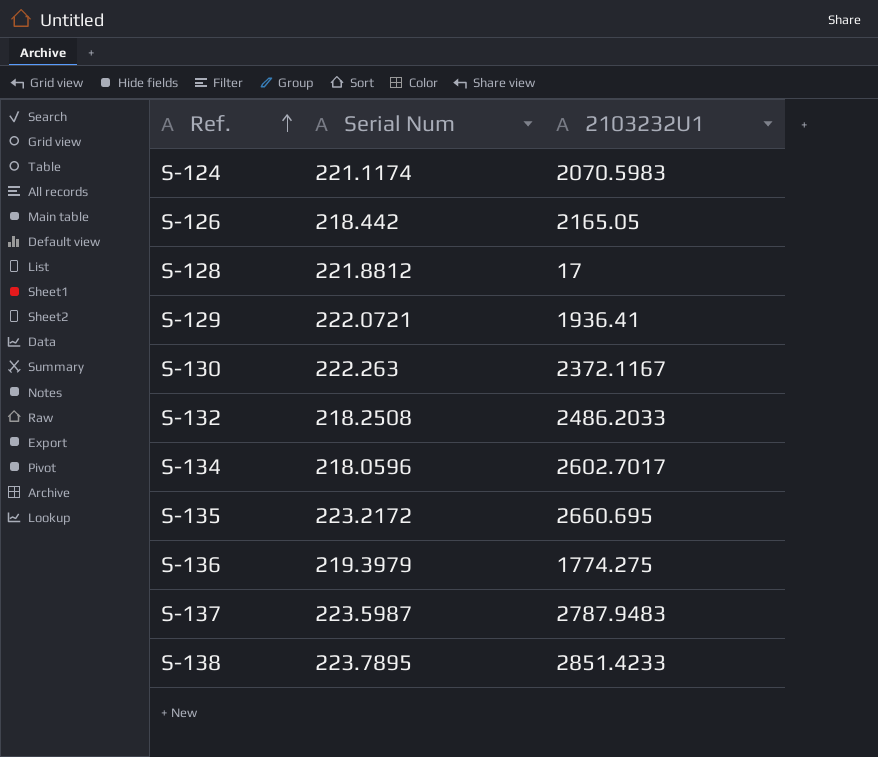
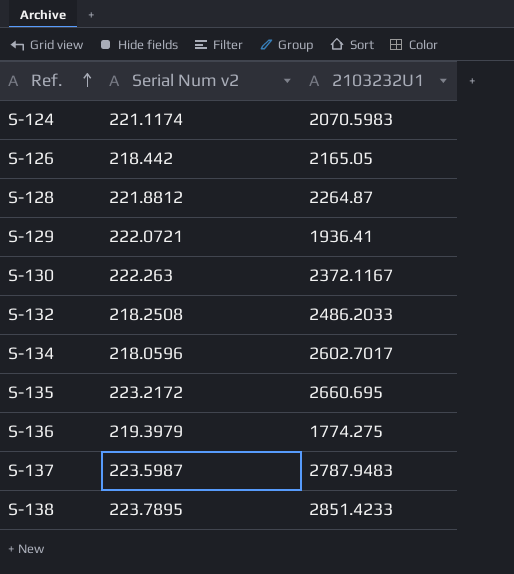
column name: Serial Num -> Serial Num v2
S-128 | 2103232U1: 17 -> 2264.87

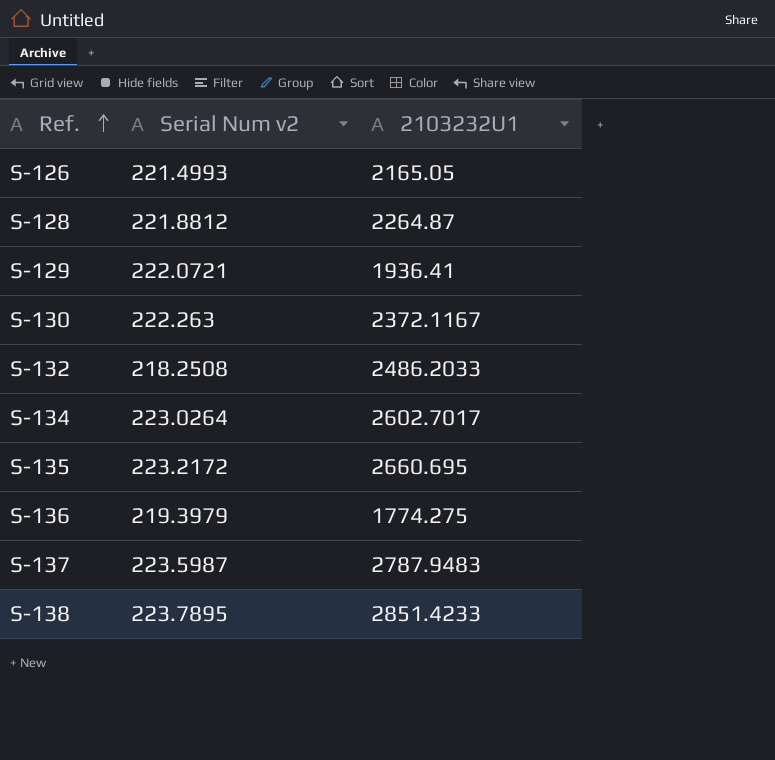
row S-124: 221.1174 | 2070.5983 -> none
S-126 | Serial Num v2: 218.442 -> 221.4993
S-134 | Serial Num v2: 218.0596 -> 223.0264

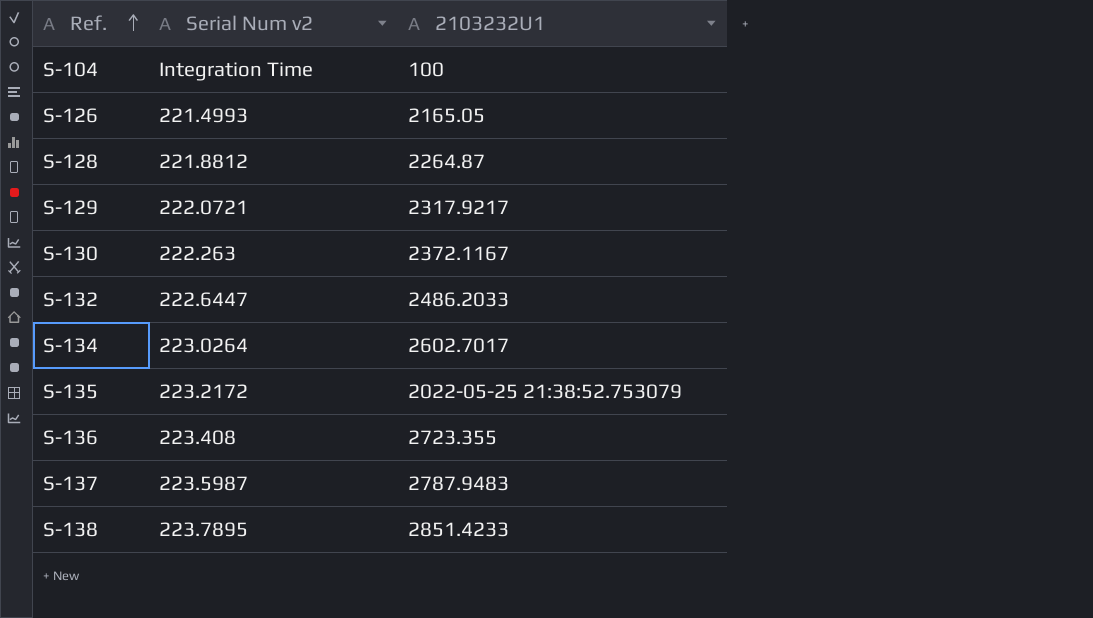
row S-104: none -> Integration Time | 100
S-129 | 2103232U1: 1936.41 -> 2317.9217
S-132 | Serial Num v2: 218.2508 -> 222.6447
S-135 | 2103232U1: 2660.695 -> 2022-05-25 21:38:52.753079
S-136 | Serial Num v2: 219.3979 -> 223.408
S-136 | 2103232U1: 1774.275 -> 2723.355

